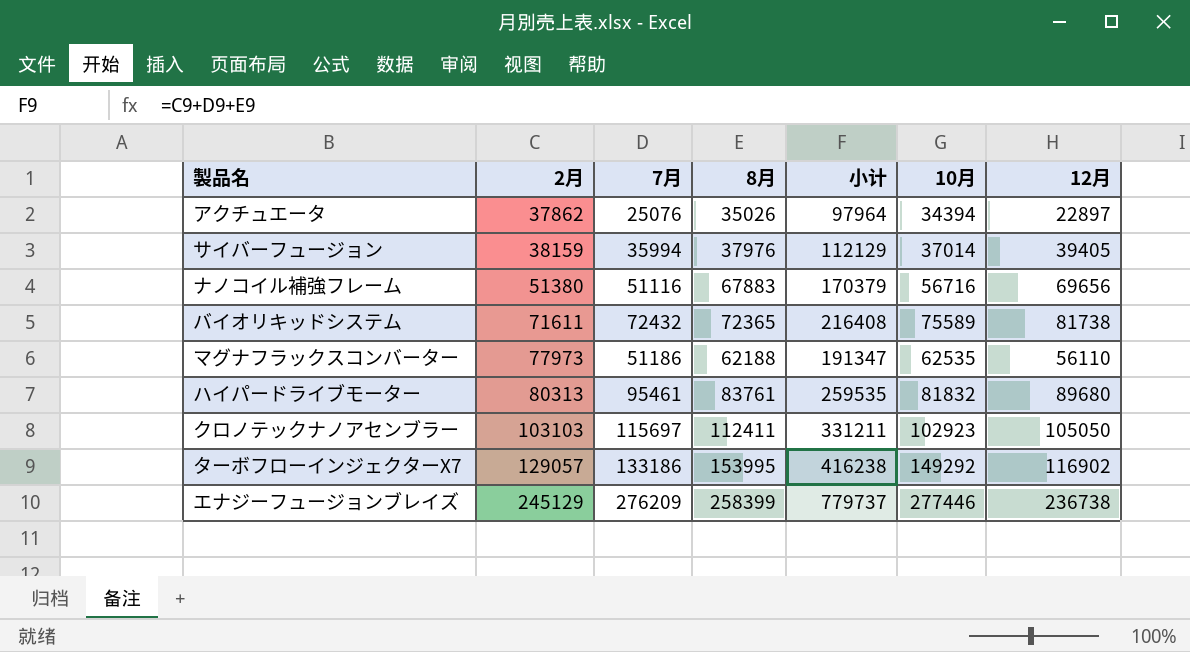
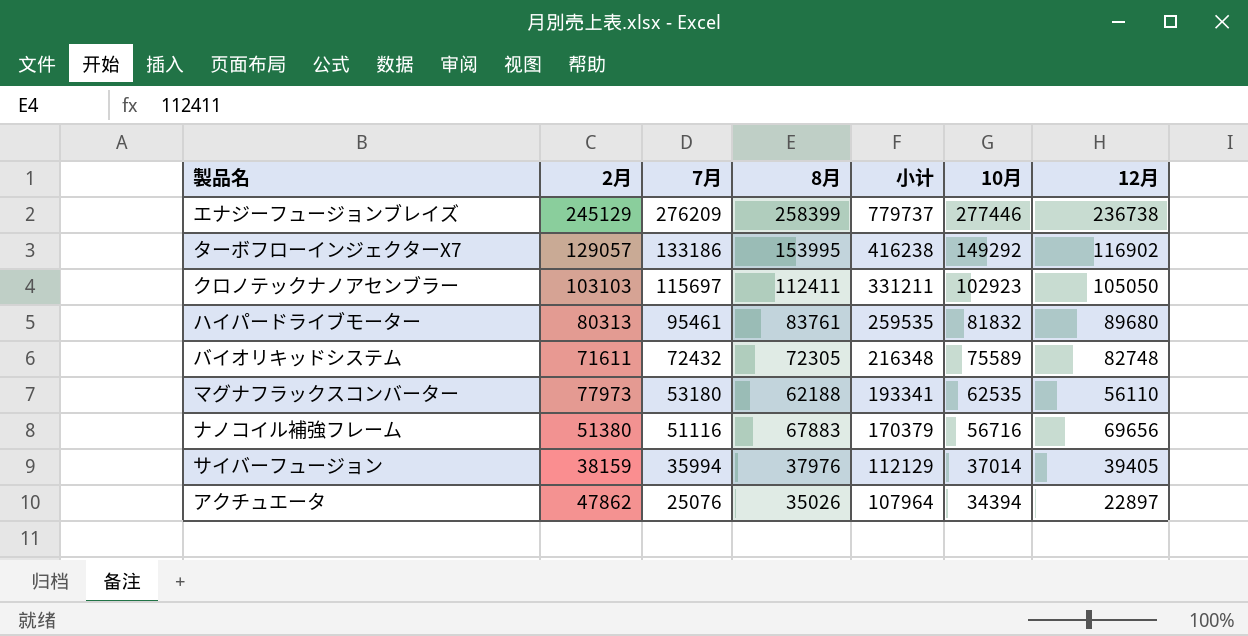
row order: 2月 ascending -> 7月 descending
バイオリキッドシステム | 8月: 72365 -> 72305
バイオリキッドシステム | 小计: 216408 -> 216348
バイオリキッドシステム | 12月: 81738 -> 82748
マグナフラックスコンバーター | 7月: 51186 -> 53180
マグナフラックスコンバーター | 小计: 191347 -> 193341
アクチュエータ | 2月: 37862 -> 47862
アクチュエータ | 小计: 97964 -> 107964

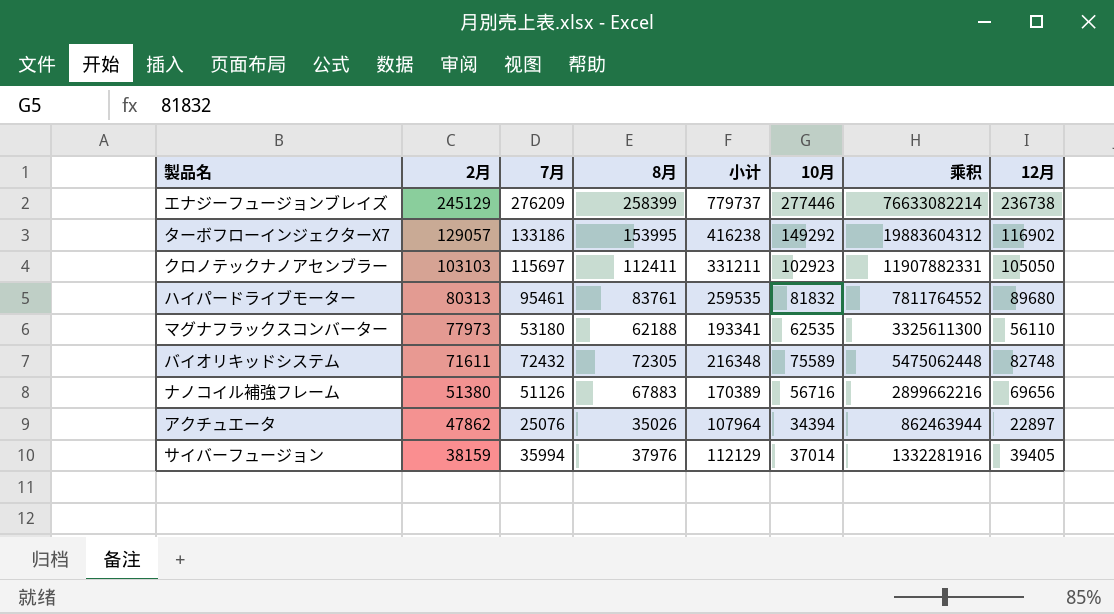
row order: 7月 descending -> 2月 descending
column 乘积 | formula: none -> [7月] * [10月]
ナノコイル補強フレーム | 7月: 51116 -> 51126
ナノコイル補強フレーム | 小计: 170379 -> 170389

